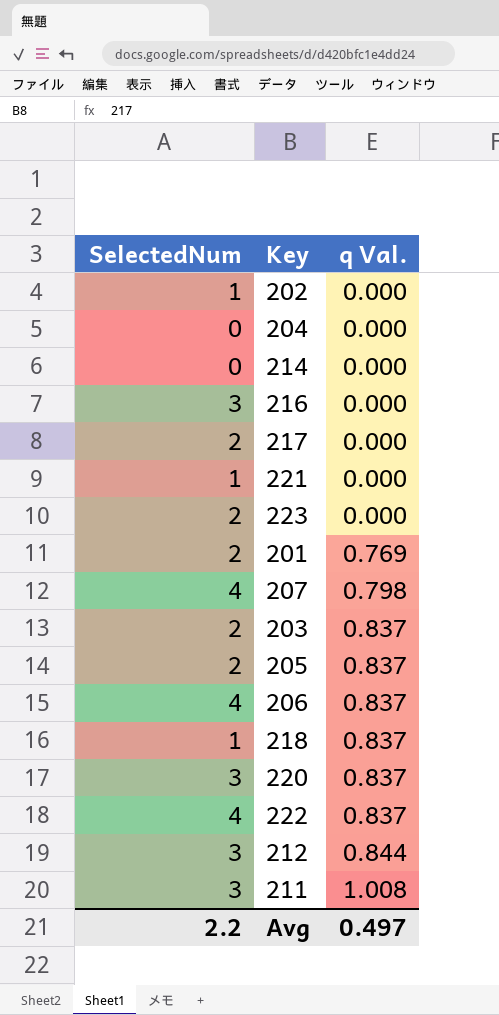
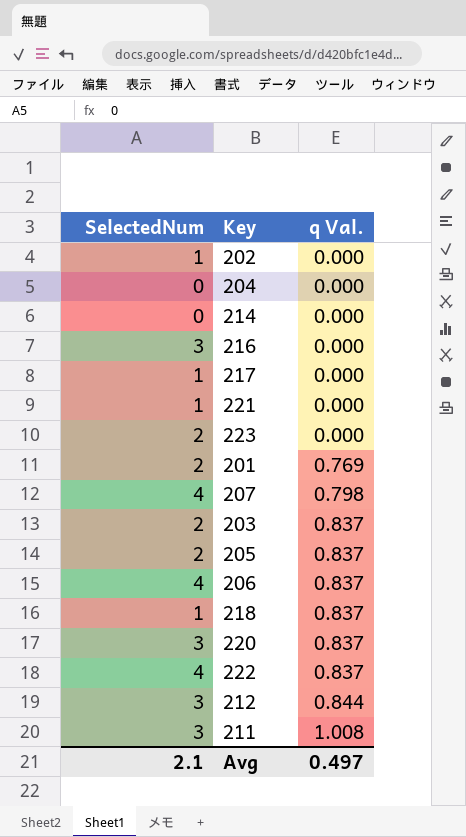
217 | SelectedNum: 2 -> 1
Avg | SelectedNum: 2.2 -> 2.1

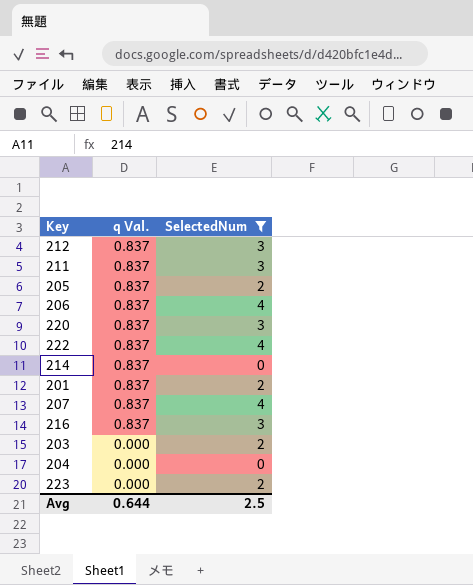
filter: none -> SelectedNum != 1
row order: q Val. ascending -> q Val. descending
column SelectedNum | position: 1 -> 3
212 | q Val.: 0.844 -> 0.837
211 | q Val.: 1.008 -> 0.837
214 | q Val.: 0.000 -> 0.837
201 | q Val.: 0.769 -> 0.837
207 | q Val.: 0.798 -> 0.837
216 | q Val.: 0.000 -> 0.837
203 | q Val.: 0.837 -> 0.000
Avg | q Val.: 0.497 -> 0.644
Avg | SelectedNum: 2.1 -> 2.5

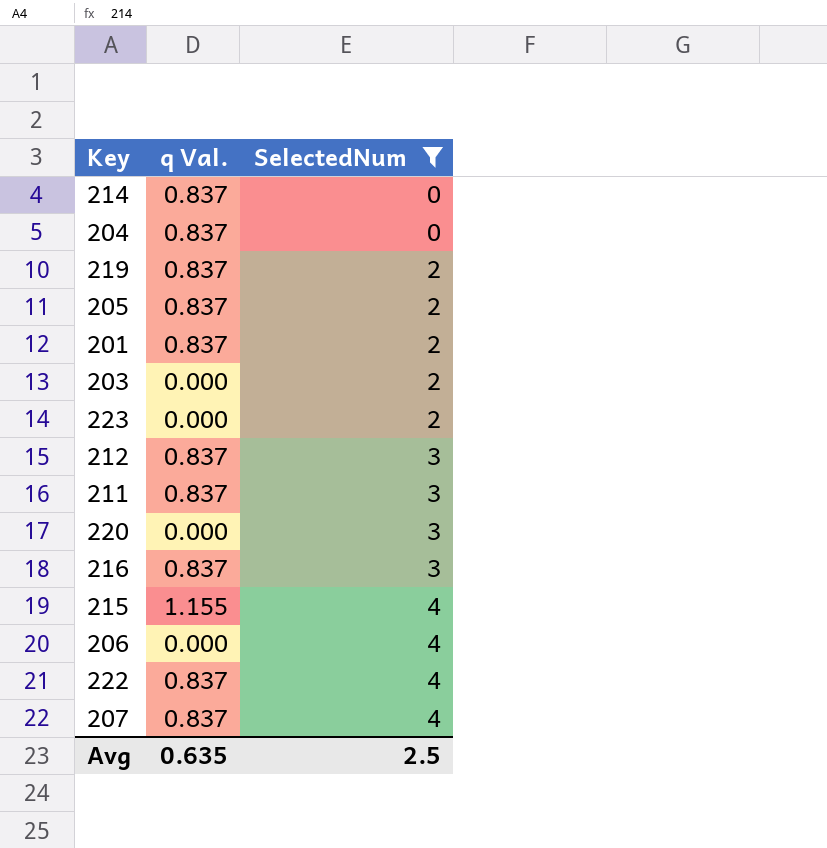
row order: q Val. descending -> SelectedNum ascending
204 | q Val.: 0.000 -> 0.837
row 219: none -> 0.837 | 2
220 | q Val.: 0.837 -> 0.000
row 215: none -> 1.155 | 4
206 | q Val.: 0.837 -> 0.000
Avg | q Val.: 0.644 -> 0.635

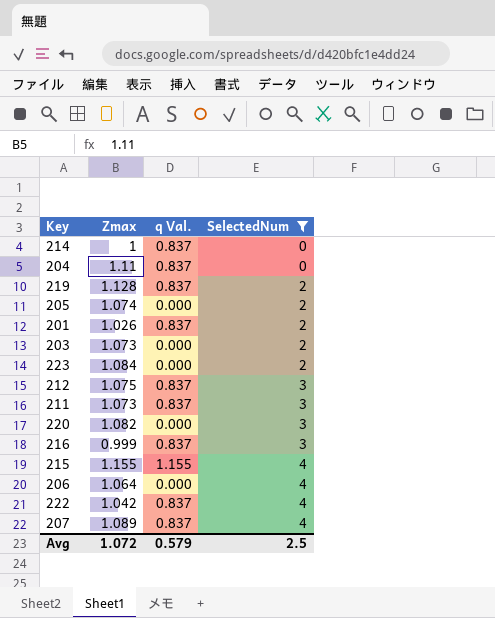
column Zmax | position: none -> 2
205 | q Val.: 0.837 -> 0.000
Avg | q Val.: 0.635 -> 0.579

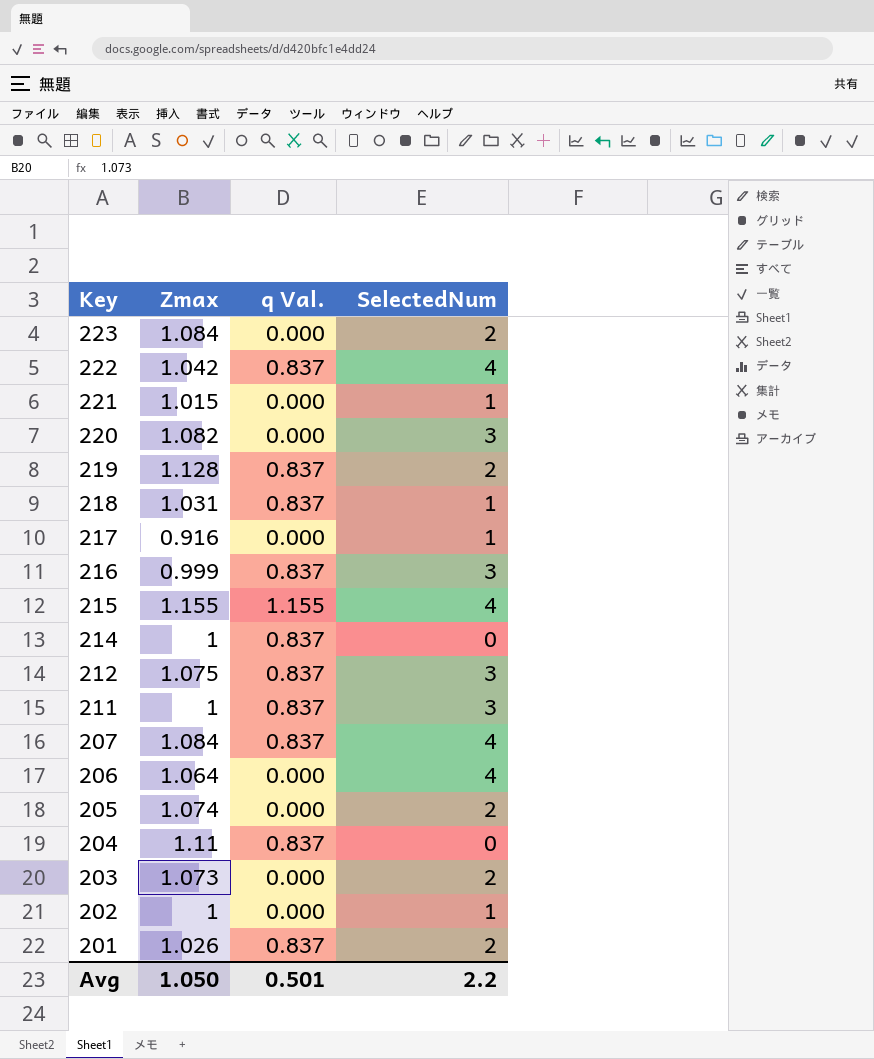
filter: SelectedNum != 1 -> none
row order: SelectedNum ascending -> Key descending
211 | Zmax: 1.073 -> 1
207 | Zmax: 1.089 -> 1.084
Avg | Zmax: 1.072 -> 1.050
Avg | q Val.: 0.579 -> 0.501
Avg | SelectedNum: 2.5 -> 2.2

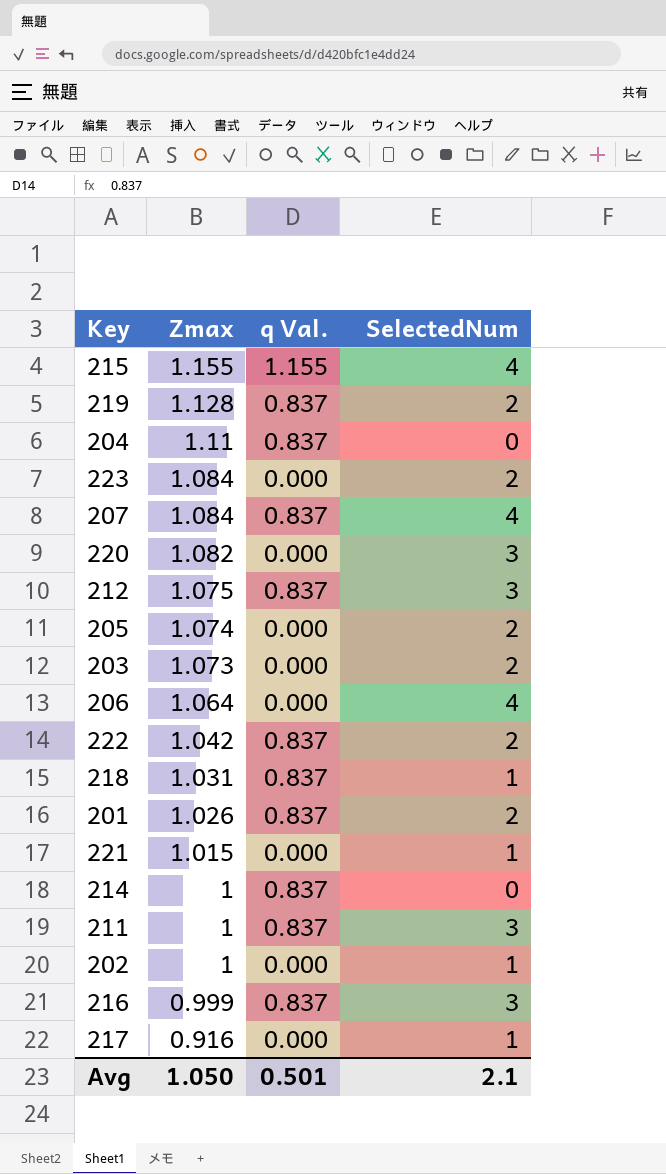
row order: Key descending -> Zmax descending
222 | SelectedNum: 4 -> 2
Avg | SelectedNum: 2.2 -> 2.1

